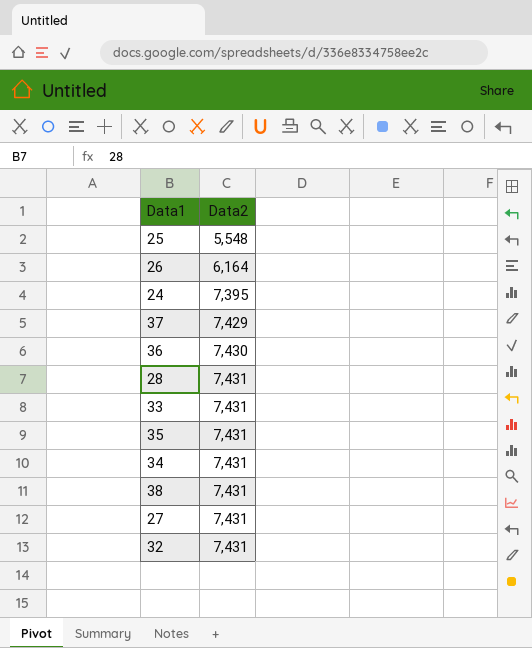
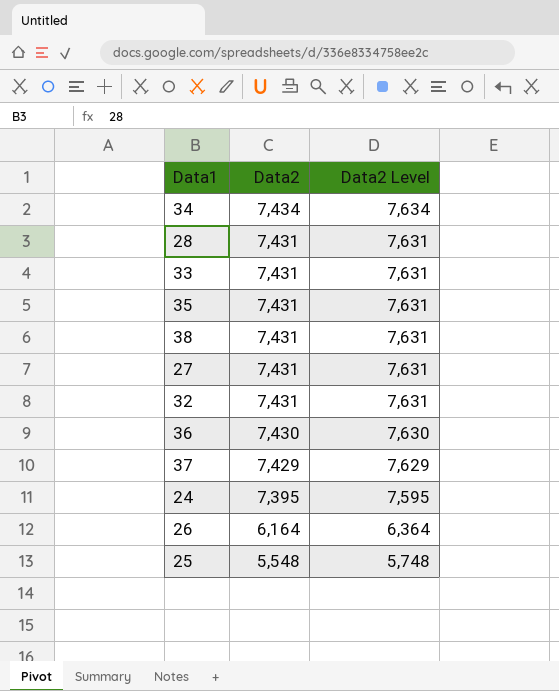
row order: Data2 ascending -> Data2 descending
column Data2 Level | formula: none -> [Data2] + 200
34 | Data2: 7,431 -> 7,434

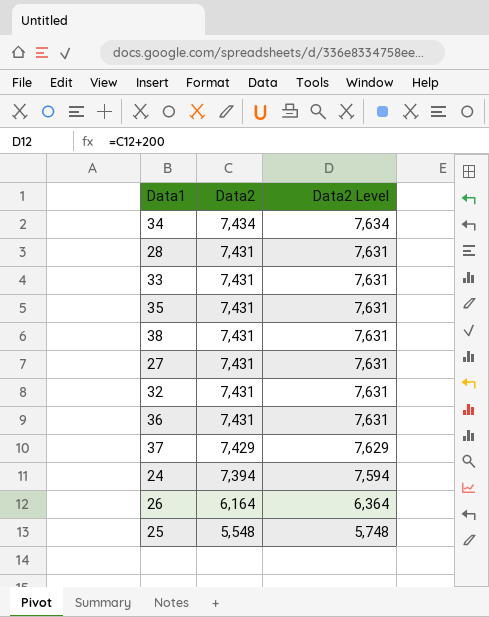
36 | Data2: 7,430 -> 7,431
36 | Data2 Level: 7,630 -> 7,631
24 | Data2: 7,395 -> 7,394
24 | Data2 Level: 7,595 -> 7,594

